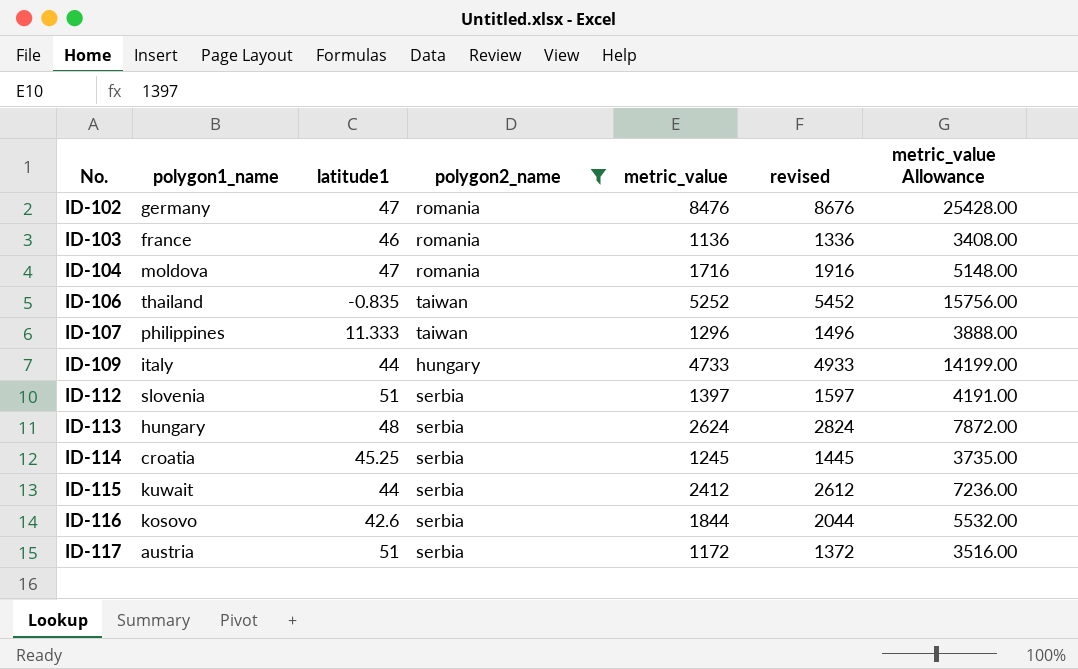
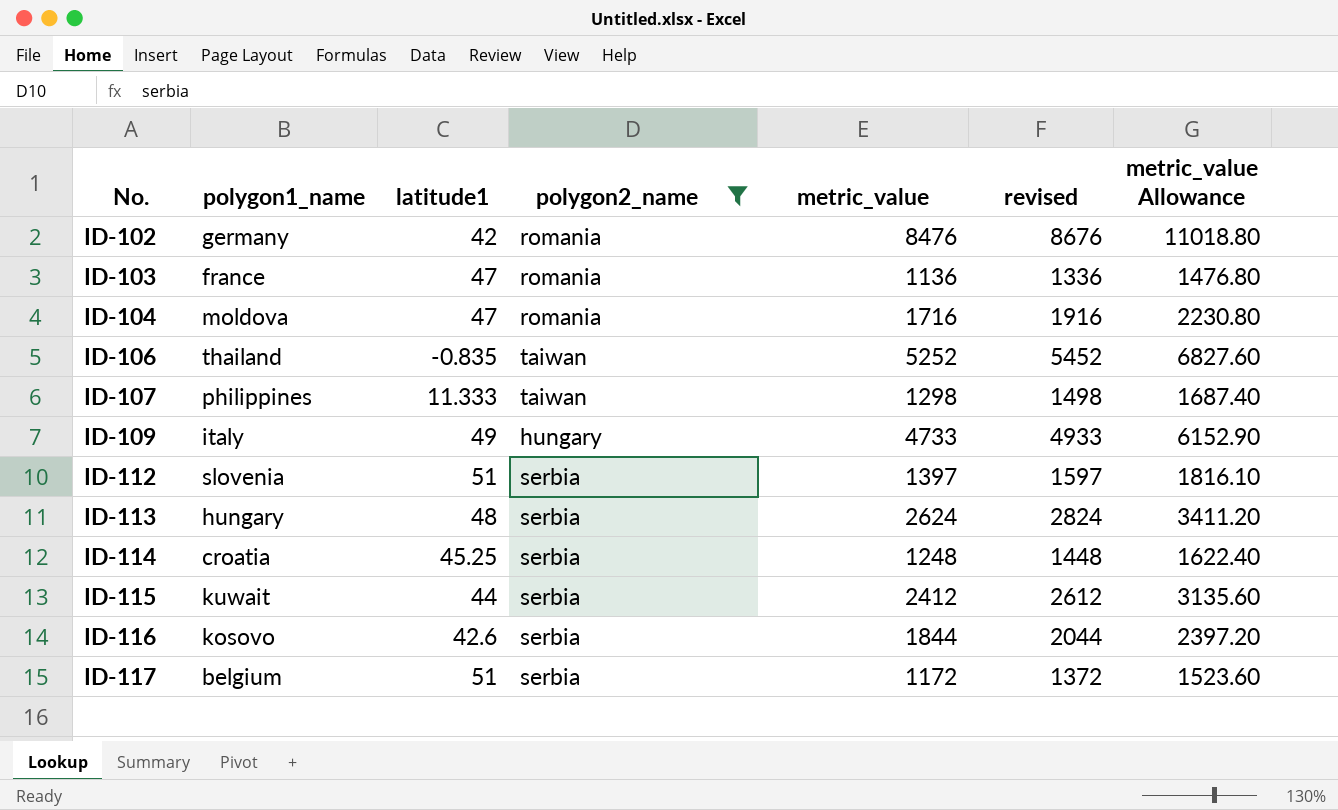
column metric_value Allowance | formula: [metric_value] * 3 -> [metric_value] * 1.3
ID-102 | latitude1: 47 -> 42
ID-103 | latitude1: 46 -> 47
ID-107 | metric_value: 1296 -> 1298
ID-107 | revised: 1496 -> 1498
ID-109 | latitude1: 44 -> 49
ID-114 | metric_value: 1245 -> 1248
ID-114 | revised: 1445 -> 1448
ID-117 | polygon1_name: austria -> belgium

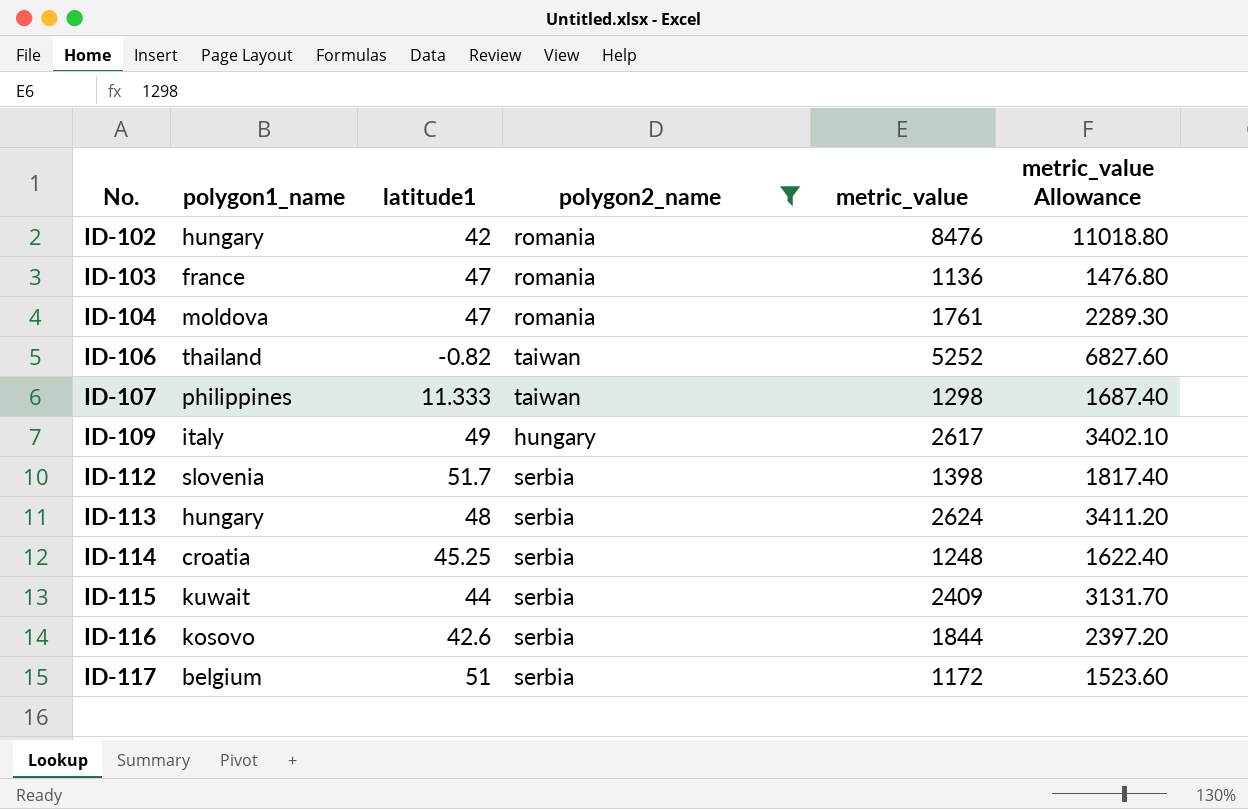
column revised | formula: [metric_value] + 200 -> none
ID-102 | polygon1_name: germany -> hungary
ID-104 | metric_value: 1716 -> 1761
ID-104 | metric_value Allowance: 2230.80 -> 2289.30
ID-106 | latitude1: -0.835 -> -0.82
ID-109 | metric_value: 4733 -> 2617
ID-109 | metric_value Allowance: 6152.90 -> 3402.10
ID-112 | latitude1: 51 -> 51.7
ID-112 | metric_value: 1397 -> 1398
ID-112 | metric_value Allowance: 1816.10 -> 1817.40
ID-115 | metric_value: 2412 -> 2409
ID-115 | metric_value Allowance: 3135.60 -> 3131.70

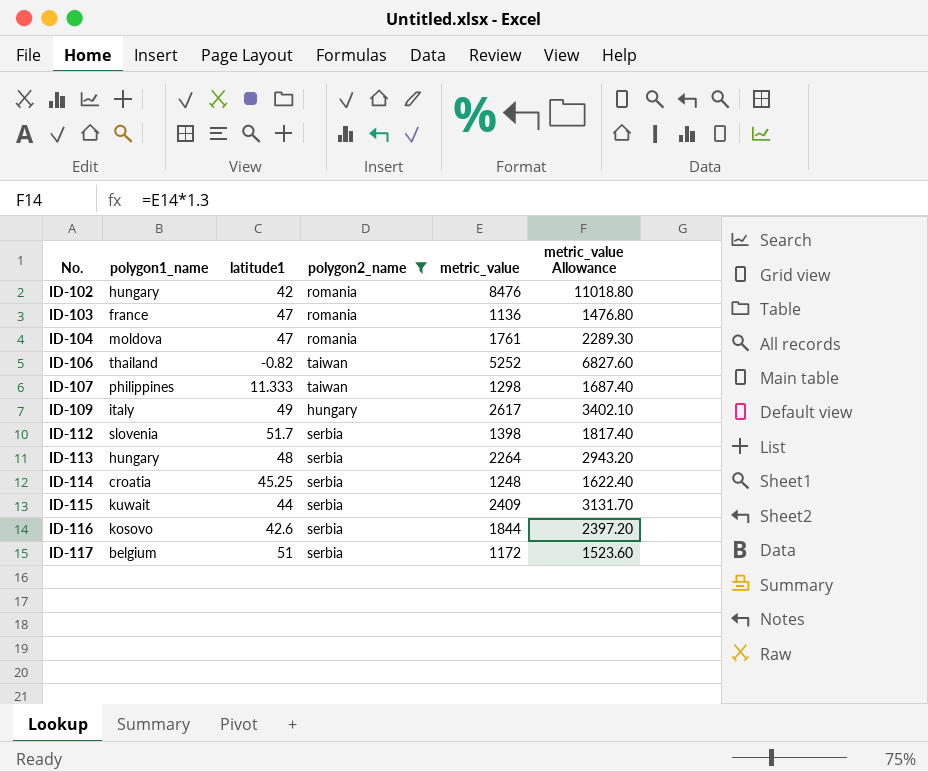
ID-113 | metric_value: 2624 -> 2264
ID-113 | metric_value Allowance: 3411.20 -> 2943.20

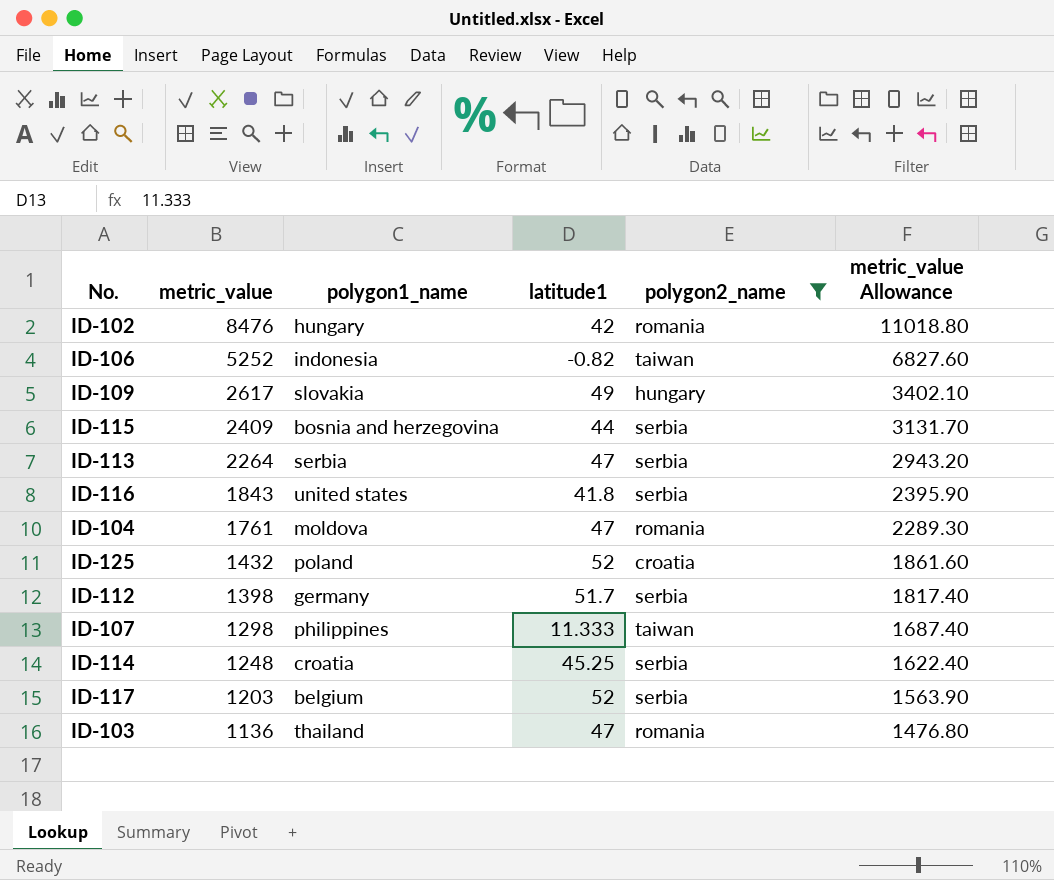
row order: No. ascending -> metric_value descending
column metric_value | position: 5 -> 2
ID-106 | polygon1_name: thailand -> indonesia
ID-109 | polygon1_name: italy -> slovakia
ID-115 | polygon1_name: kuwait -> bosnia and herzegovina
ID-113 | polygon1_name: hungary -> serbia
ID-113 | latitude1: 48 -> 47
ID-116 | metric_value: 1844 -> 1843
ID-116 | polygon1_name: kosovo -> united states
ID-116 | latitude1: 42.6 -> 41.8
ID-116 | metric_value Allowance: 2397.20 -> 2395.90
row ID-125: none -> 1432 | poland | 52 | croatia | 1861.60
ID-112 | polygon1_name: slovenia -> germany
ID-117 | metric_value: 1172 -> 1203
ID-117 | latitude1: 51 -> 52
ID-117 | metric_value Allowance: 1523.60 -> 1563.90
ID-103 | polygon1_name: france -> thailand

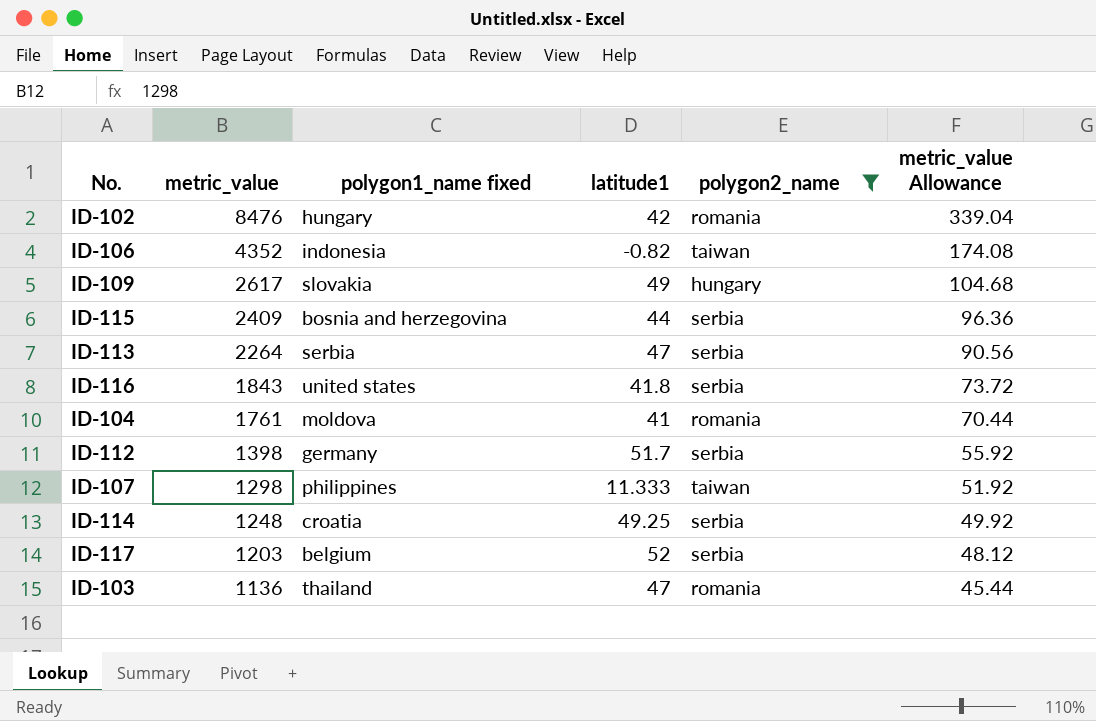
column name: polygon1_name -> polygon1_name fixed
column metric_value Allowance | formula: [metric_value] * 1.3 -> [metric_value] * 0.04
row ID-125: 1432 | poland | 52 | croatia | 1861.60 -> none
ID-106 | metric_value: 5252 -> 4352
ID-104 | latitude1: 47 -> 41
ID-114 | latitude1: 45.25 -> 49.25

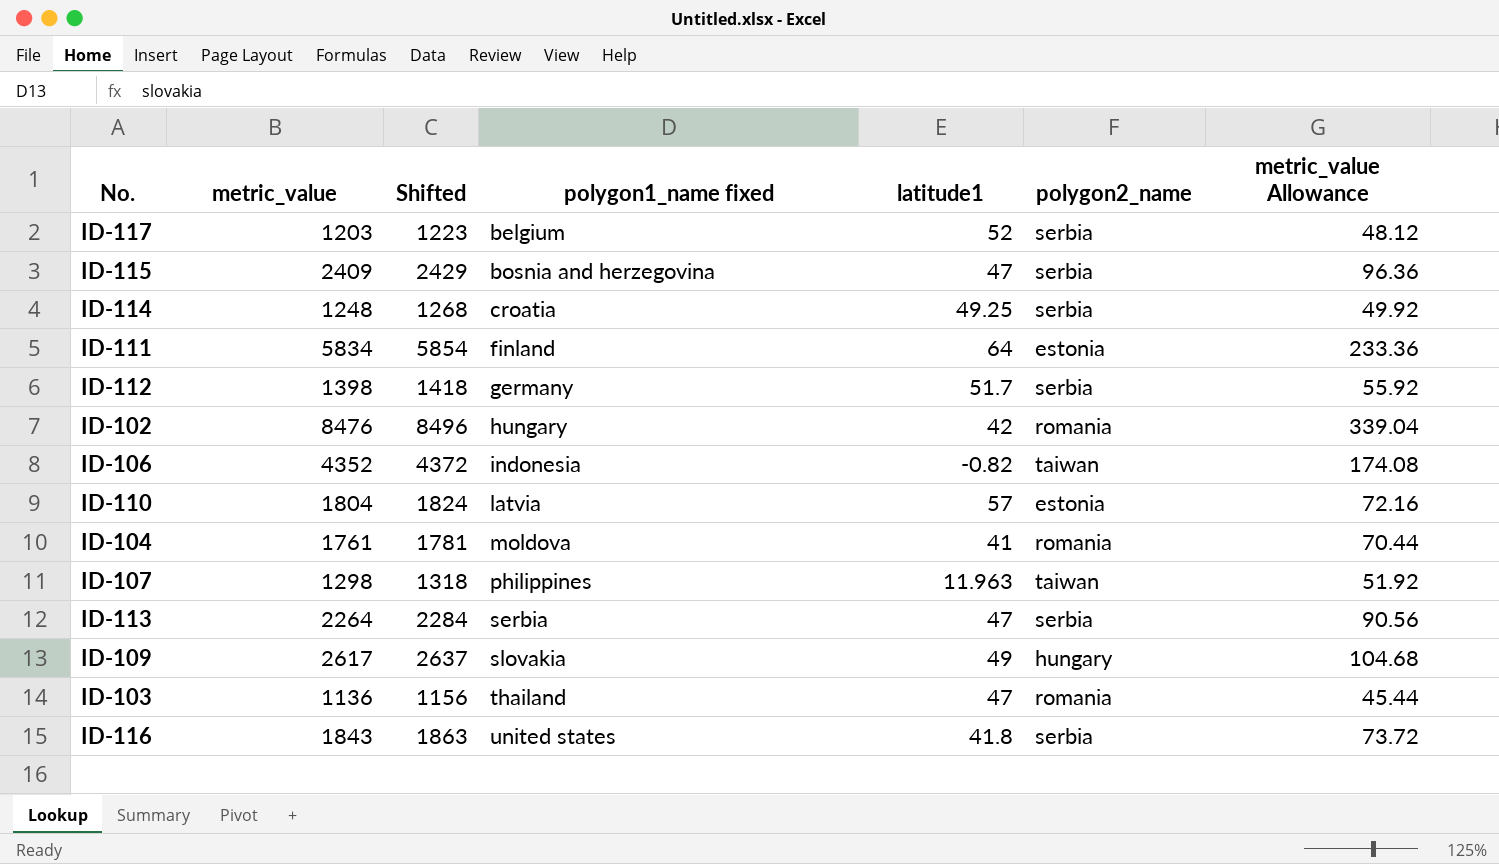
filter: polygon2_name != estonia -> none
row order: metric_value descending -> polygon1_name fixed ascending
column Shifted | formula: none -> [metric_value] + 20
ID-115 | latitude1: 44 -> 47
ID-107 | latitude1: 11.333 -> 11.963

